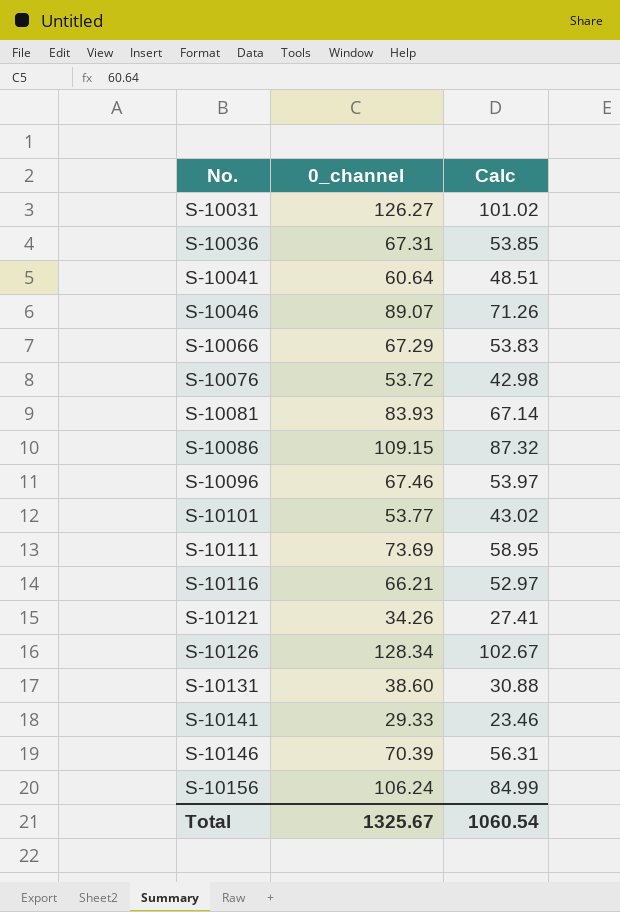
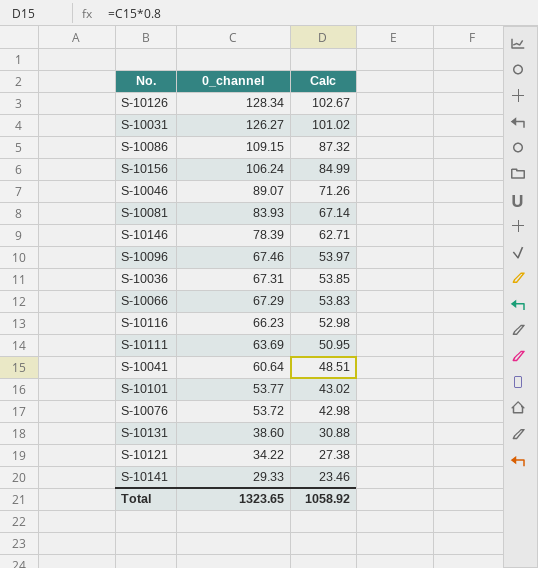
row order: No. ascending -> 0_channel descending
S-10146 | 0_channel: 70.39 -> 78.39
S-10146 | Calc: 56.31 -> 62.71
S-10116 | 0_channel: 66.21 -> 66.23
S-10116 | Calc: 52.97 -> 52.98
S-10111 | 0_channel: 73.69 -> 63.69
S-10111 | Calc: 58.95 -> 50.95
S-10121 | 0_channel: 34.26 -> 34.22
S-10121 | Calc: 27.41 -> 27.38
Total | 0_channel: 1325.67 -> 1323.65
Total | Calc: 1060.54 -> 1058.92

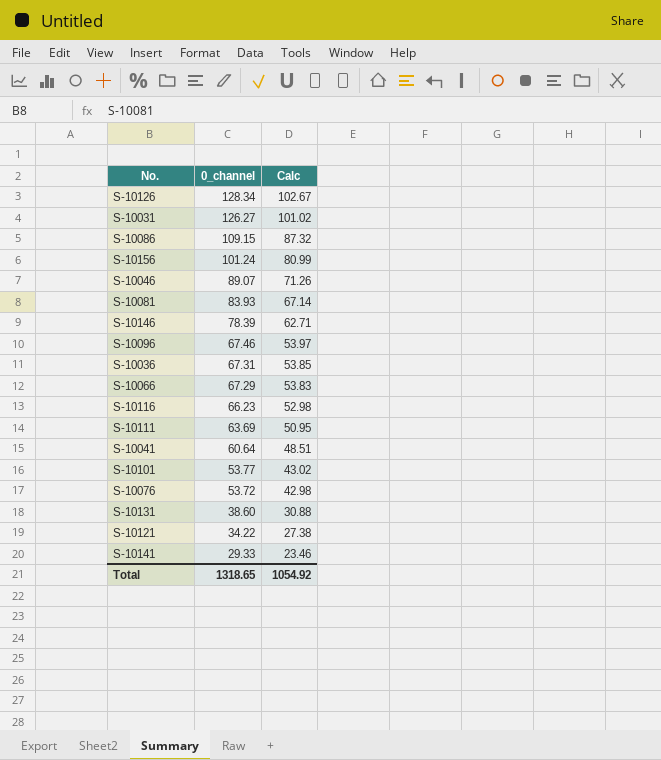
S-10156 | 0_channel: 106.24 -> 101.24
S-10156 | Calc: 84.99 -> 80.99
Total | 0_channel: 1323.65 -> 1318.65
Total | Calc: 1058.92 -> 1054.92

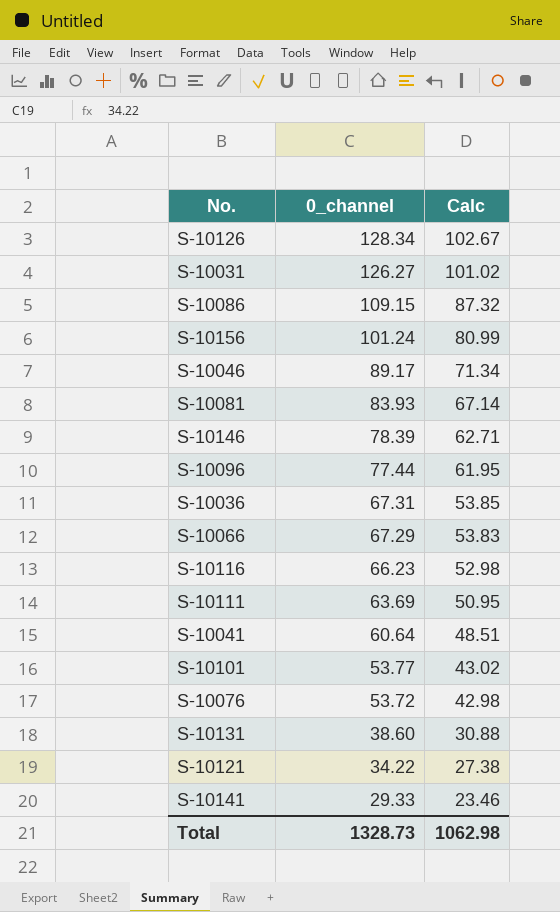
S-10046 | 0_channel: 89.07 -> 89.17
S-10046 | Calc: 71.26 -> 71.34
S-10096 | 0_channel: 67.46 -> 77.44
S-10096 | Calc: 53.97 -> 61.95
Total | 0_channel: 1318.65 -> 1328.73
Total | Calc: 1054.92 -> 1062.98

